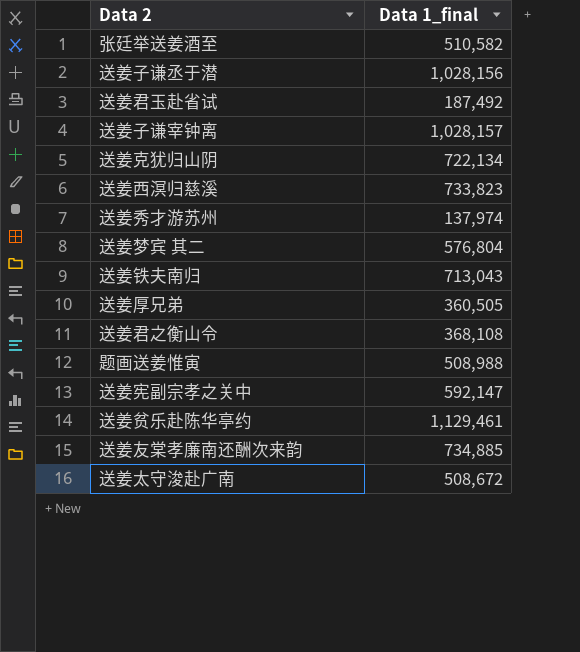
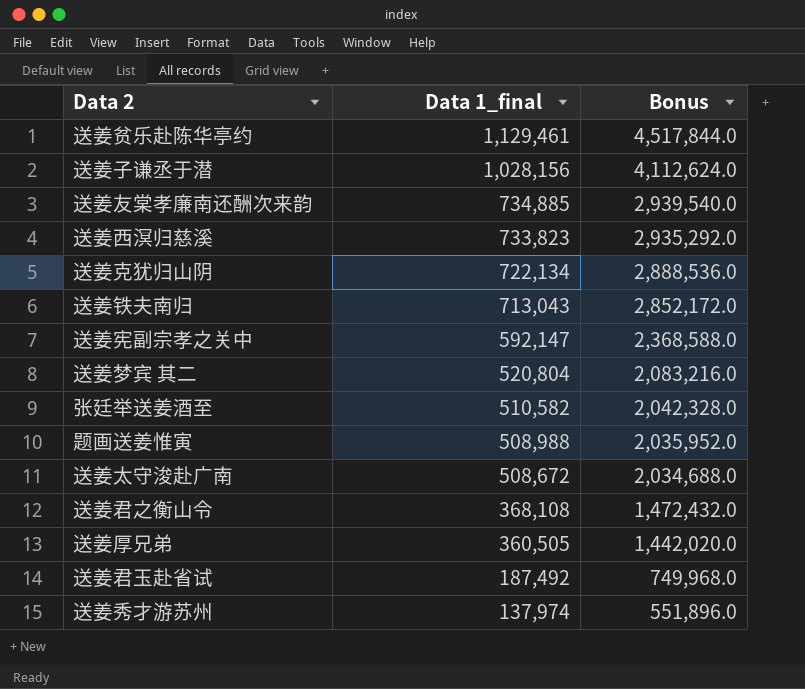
row order: none -> Data 1_final descending
column Bonus | formula: none -> [Data 1_final] * 4
row 送姜子谦宰钟离: 1,028,157 -> none
送姜梦宾 其二 | Data 1_final: 576,804 -> 520,804

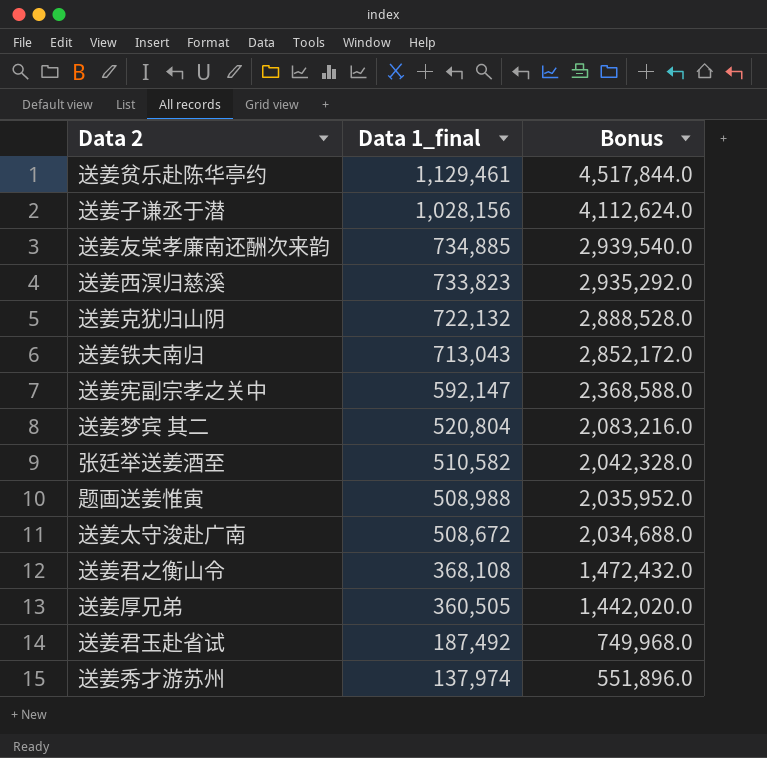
送姜克犹归山阴 | Data 1_final: 722,134 -> 722,132
送姜克犹归山阴 | Bonus: 2,888,536.0 -> 2,888,528.0

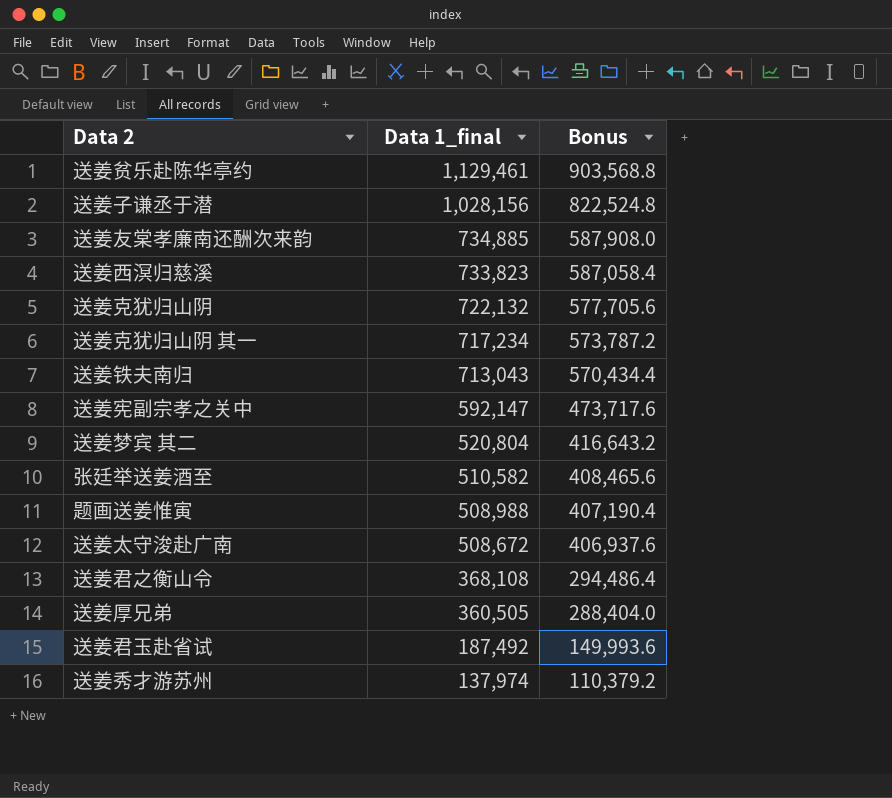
column Bonus | formula: [Data 1_final] * 4 -> [Data 1_final] * 0.8
row 送姜克犹归山阴 其一: none -> 717,234 | 573,787.2

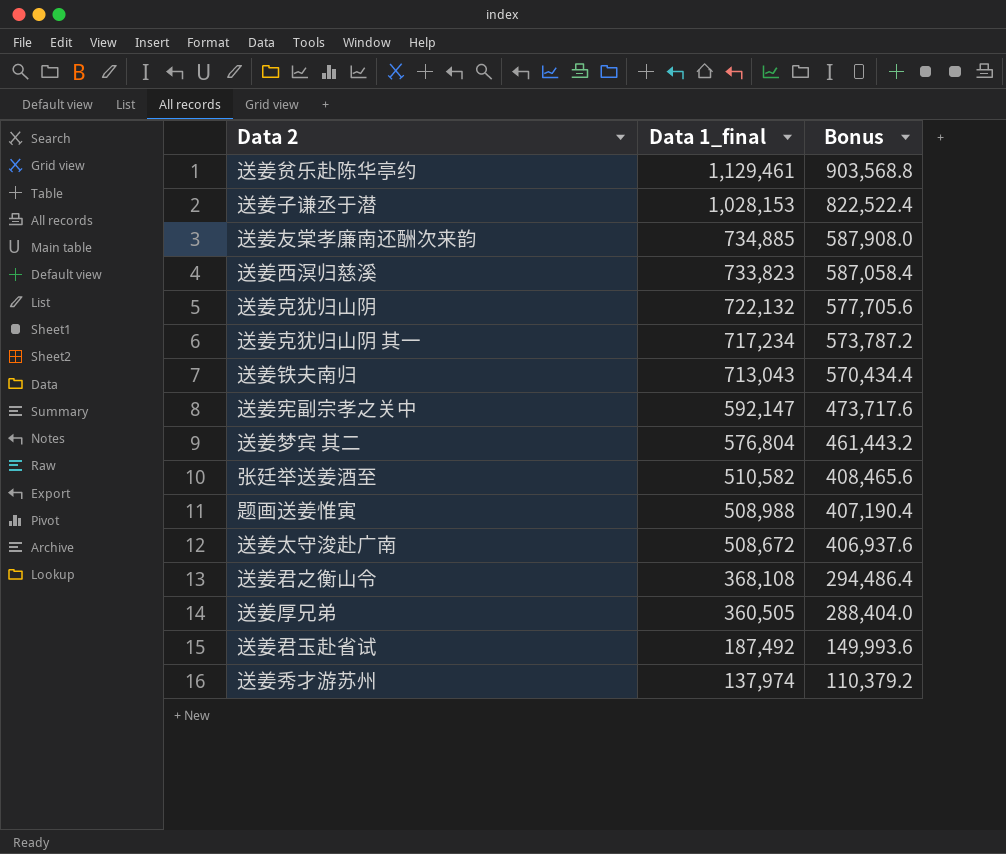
送姜子谦丞于潜 | Data 1_final: 1,028,156 -> 1,028,153
送姜子谦丞于潜 | Bonus: 822,524.8 -> 822,522.4
送姜梦宾 其二 | Data 1_final: 520,804 -> 576,804
送姜梦宾 其二 | Bonus: 416,643.2 -> 461,443.2

